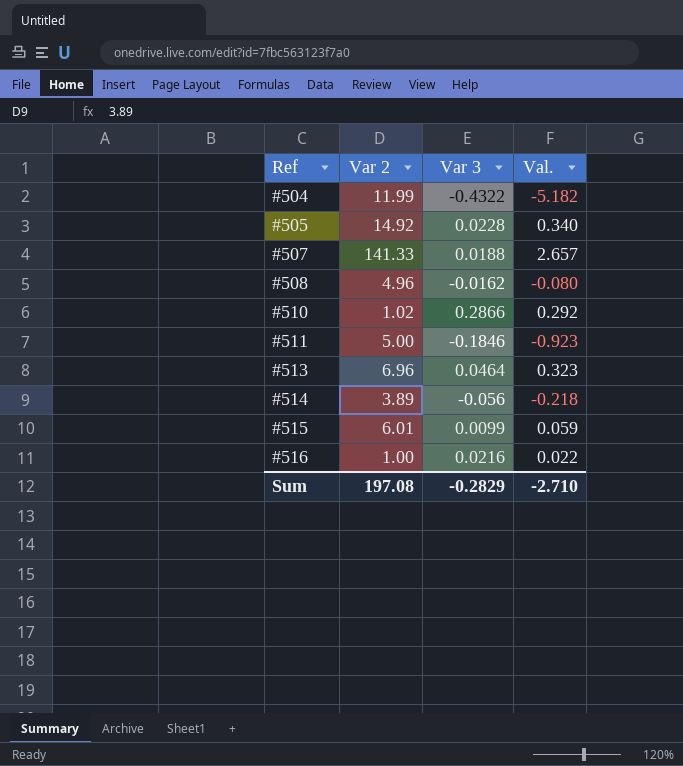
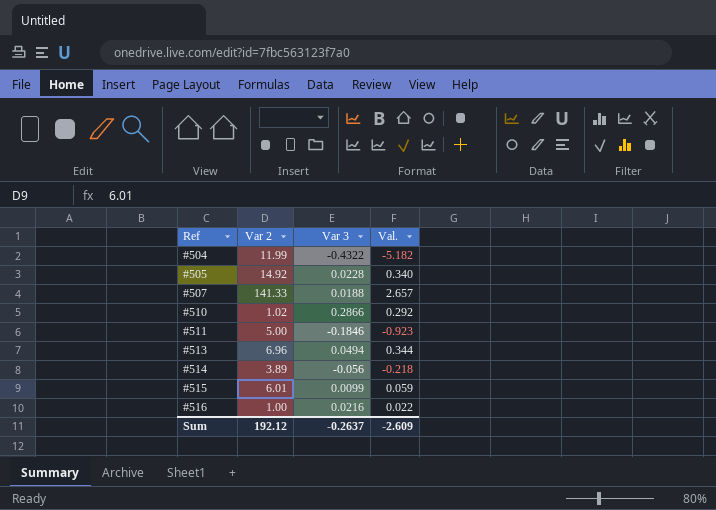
row #508: 4.96 | -0.0162 | -0.080 -> none
#513 | Var 3: 0.0464 -> 0.0494
#513 | Val.: 0.323 -> 0.344
Sum | Var 2: 197.08 -> 192.12
Sum | Var 3: -0.2829 -> -0.2637
Sum | Val.: -2.710 -> -2.609

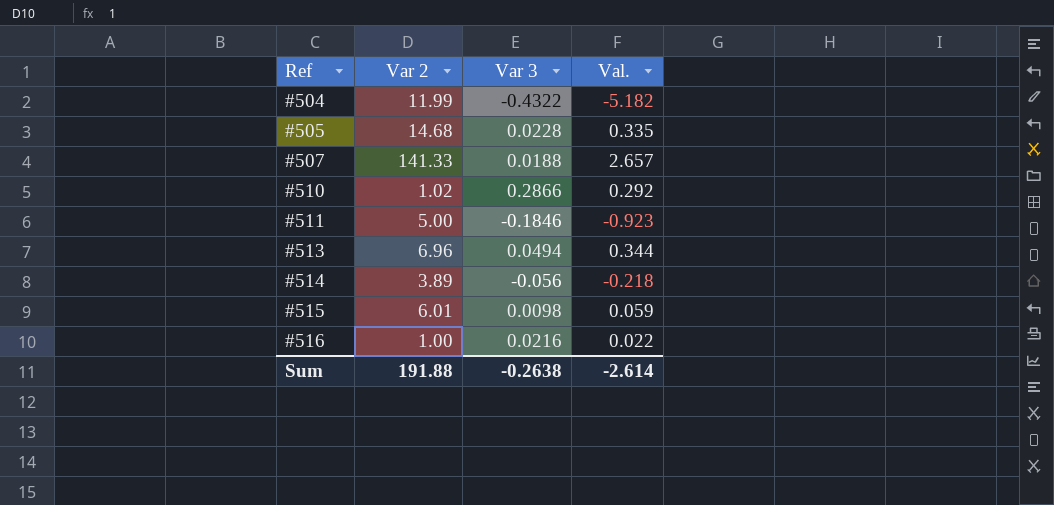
#505 | Var 2: 14.92 -> 14.68
#505 | Val.: 0.340 -> 0.335
#515 | Var 3: 0.0099 -> 0.0098
Sum | Var 2: 192.12 -> 191.88
Sum | Var 3: -0.2637 -> -0.2638
Sum | Val.: -2.609 -> -2.614

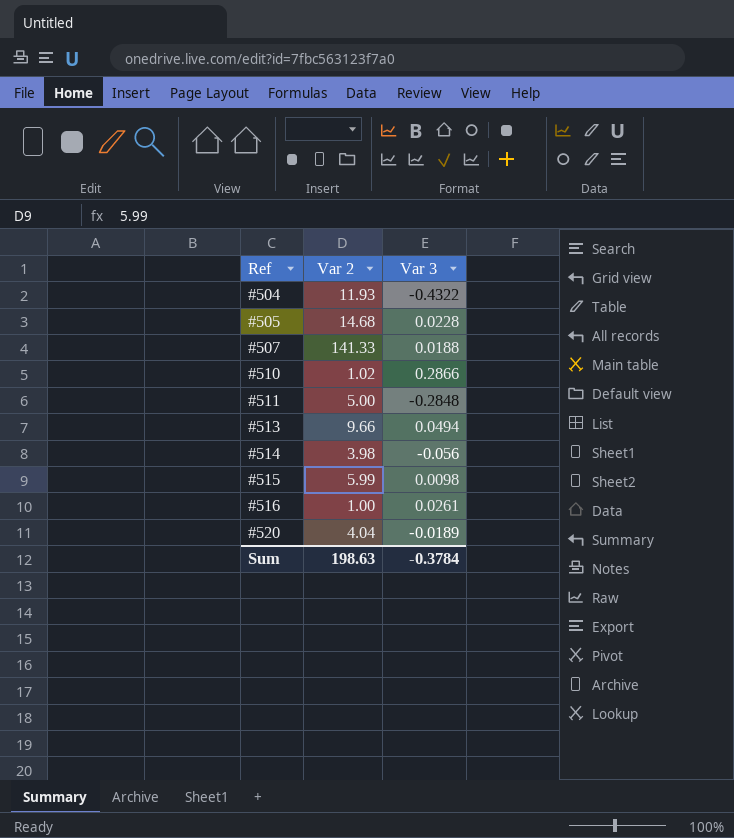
column Val. | formula: [Var 2] * [Var 3] -> none
#504 | Var 2: 11.99 -> 11.93
#511 | Var 3: -0.1846 -> -0.2848
#513 | Var 2: 6.96 -> 9.66
#514 | Var 2: 3.89 -> 3.98
#515 | Var 2: 6.01 -> 5.99
#516 | Var 3: 0.0216 -> 0.0261
row #520: none -> 4.04 | -0.0189
Sum | Var 2: 191.88 -> 198.63
Sum | Var 3: -0.2638 -> -0.3784

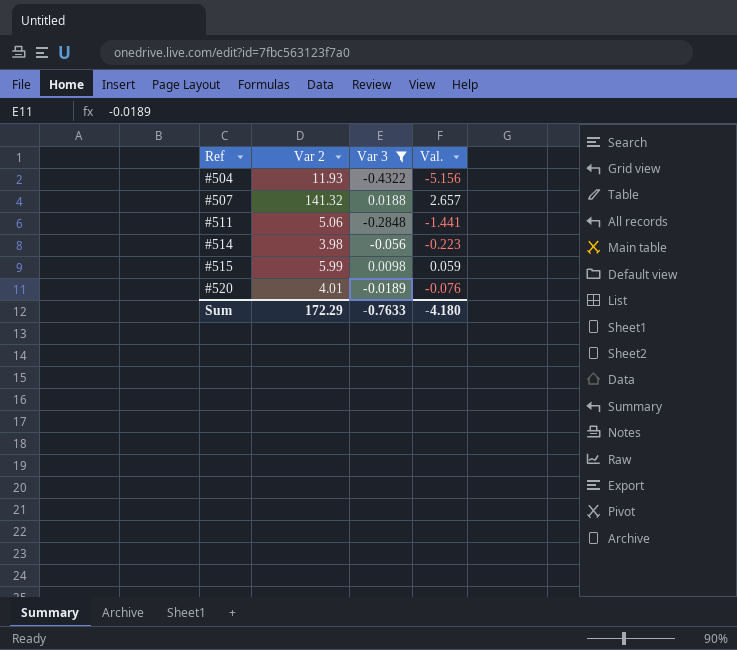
filter: none -> Var 3 <= 0.0188
column Val. | formula: none -> [Var 2] * [Var 3]
#507 | Var 2: 141.33 -> 141.32
#511 | Var 2: 5.00 -> 5.06
#520 | Var 2: 4.04 -> 4.01
Sum | Var 2: 198.63 -> 172.29
Sum | Var 3: -0.3784 -> -0.7633

